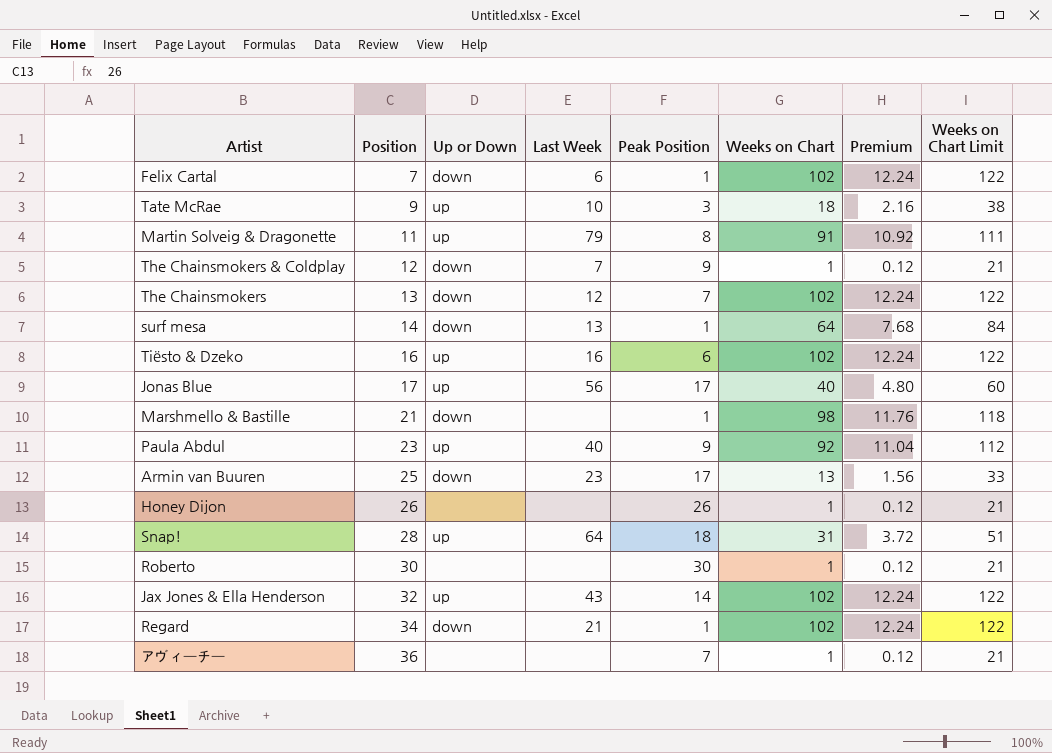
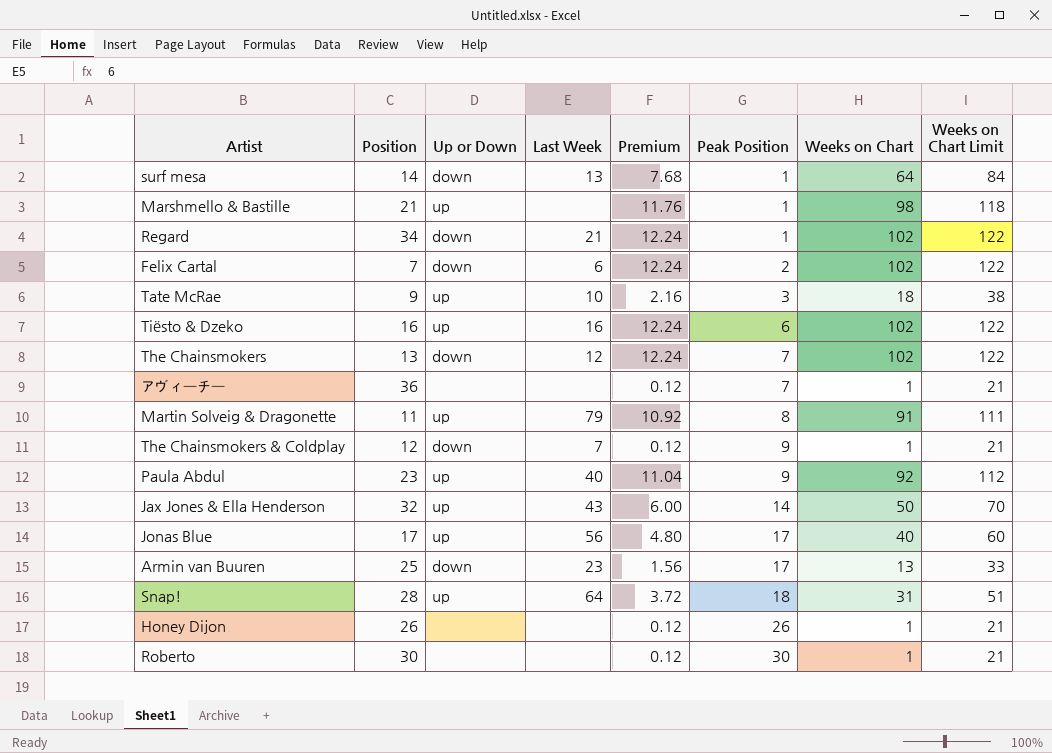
row order: Position ascending -> Peak Position ascending
column Premium | position: 7 -> 5
Marshmello & Bastille | Up or Down: down -> up
Felix Cartal | Peak Position: 1 -> 2
Jax Jones & Ella Henderson | Premium: 12.24 -> 6.00
Jax Jones & Ella Henderson | Weeks on Chart: 102 -> 50
Jax Jones & Ella Henderson | Weeks on Chart Limit: 122 -> 70

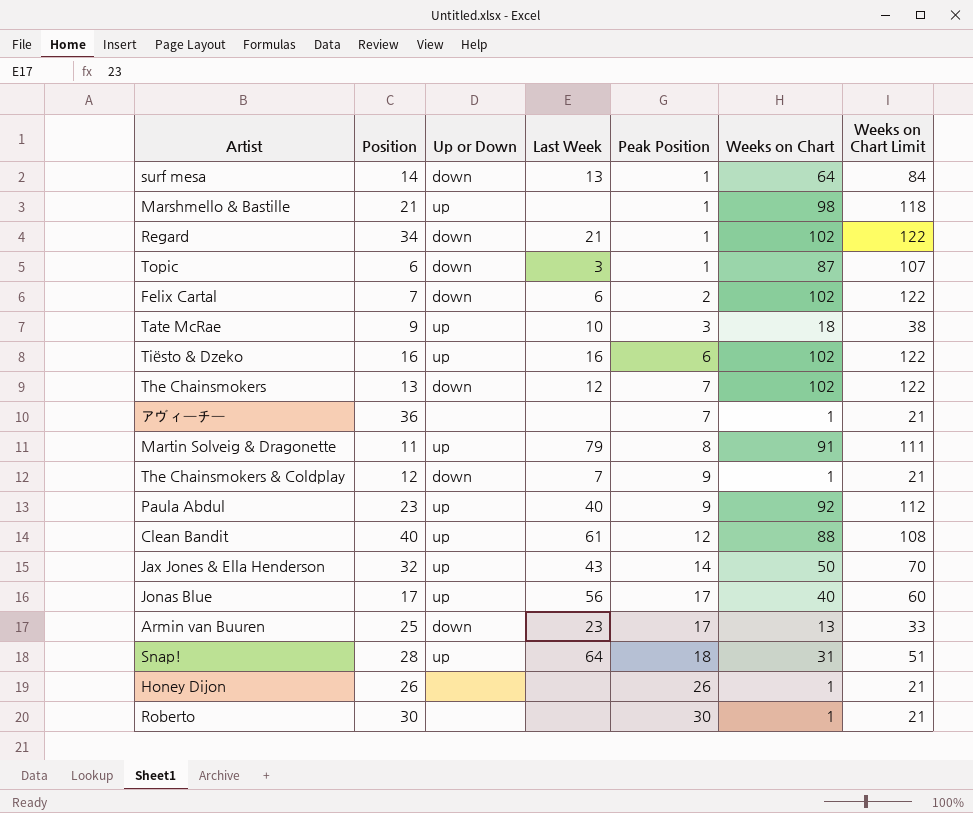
column Premium | formula: [Weeks on Chart] * 0.12 -> none
row Topic: none -> 6 | down | 3 | 1 | 87 | 107
row Clean Bandit: none -> 40 | up | 61 | 12 | 88 | 108

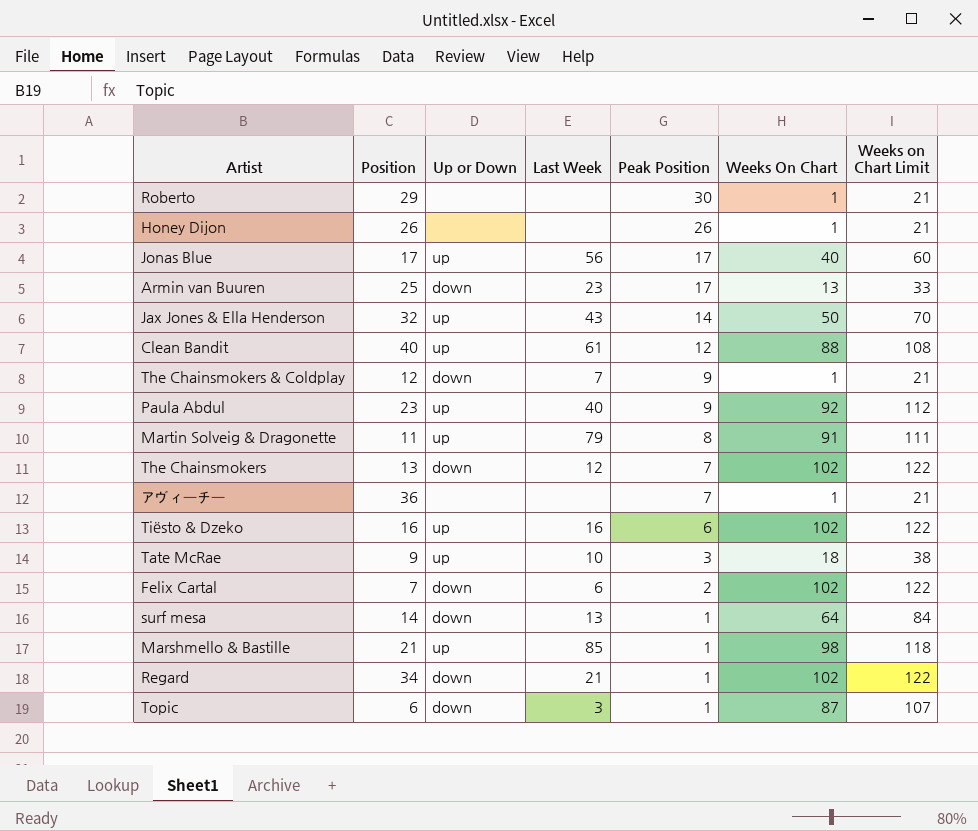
row order: Peak Position ascending -> Peak Position descending
column name: Weeks on Chart -> Weeks On Chart
row Snap!: 28 | up | 64 | 18 | 31 | 51 -> none
Roberto | Position: 30 -> 29
Marshmello & Bastille | Last Week: none -> 85

